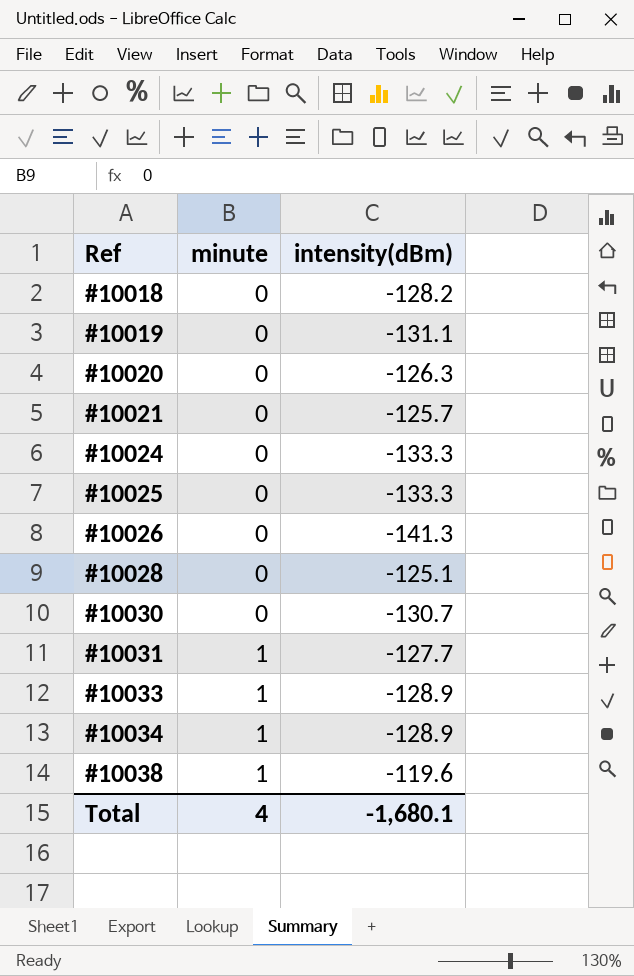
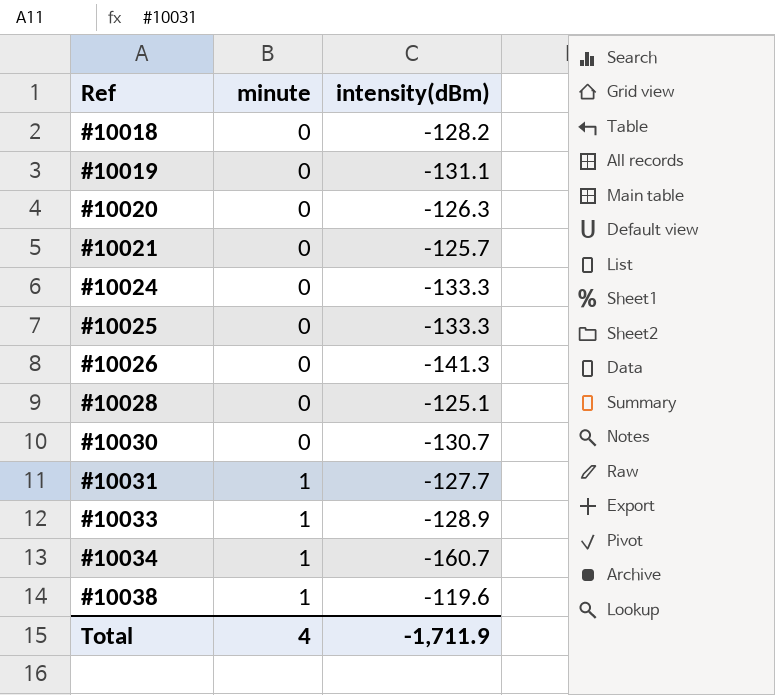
#10034 | intensity(dBm): -128.9 -> -160.7
Total | intensity(dBm): -1,680.1 -> -1,711.9

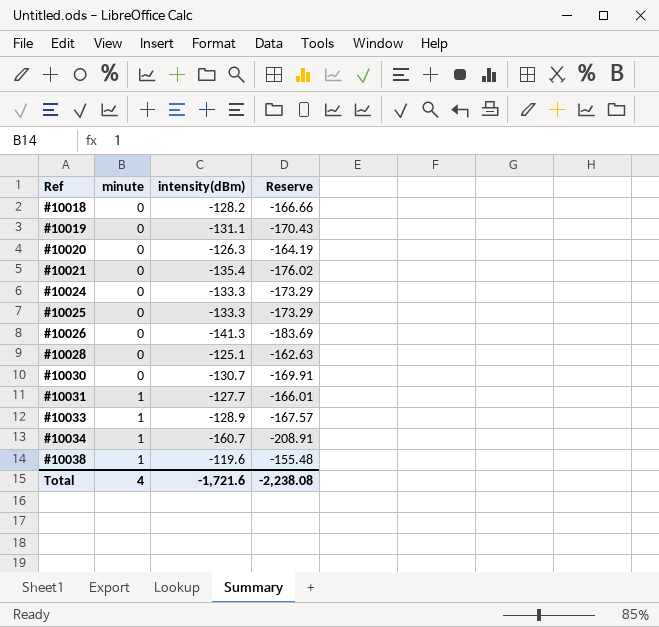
column Reserve | formula: none -> [intensity(dBm)] * 1.3
#10021 | intensity(dBm): -125.7 -> -135.4
Total | intensity(dBm): -1,711.9 -> -1,721.6

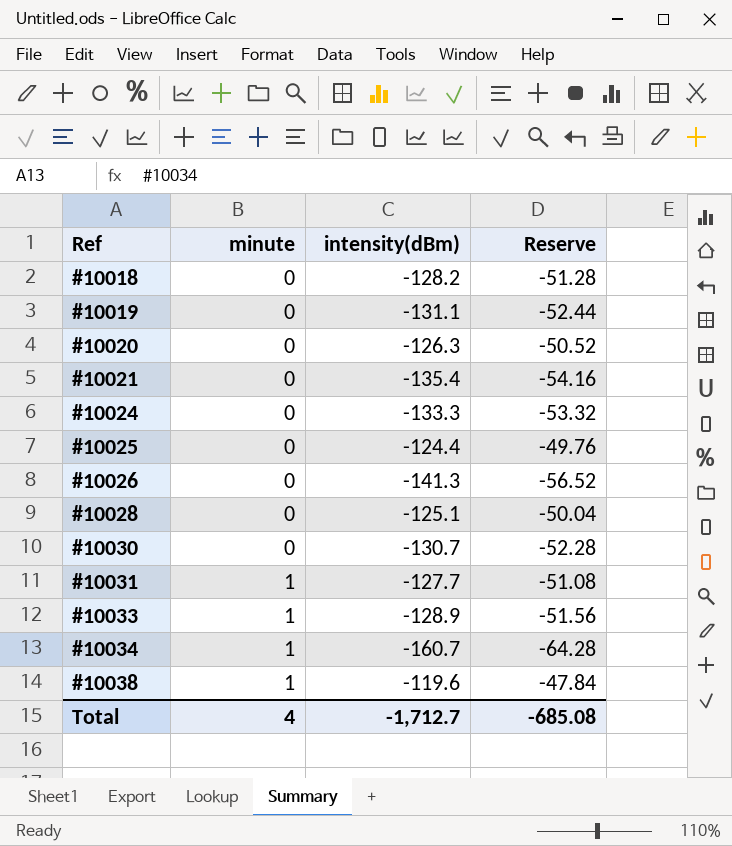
column Reserve | formula: [intensity(dBm)] * 1.3 -> [intensity(dBm)] * 0.4
#10025 | intensity(dBm): -133.3 -> -124.4
Total | intensity(dBm): -1,721.6 -> -1,712.7
Total | Reserve: -2,238.08 -> -685.08

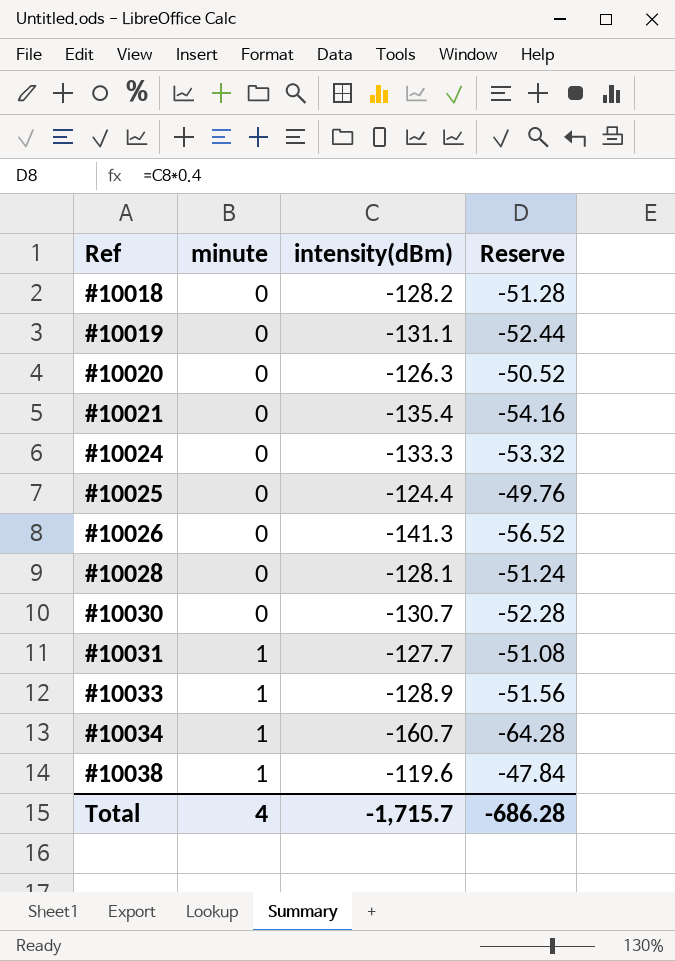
#10028 | intensity(dBm): -125.1 -> -128.1
#10028 | Reserve: -50.04 -> -51.24
Total | intensity(dBm): -1,712.7 -> -1,715.7
Total | Reserve: -685.08 -> -686.28

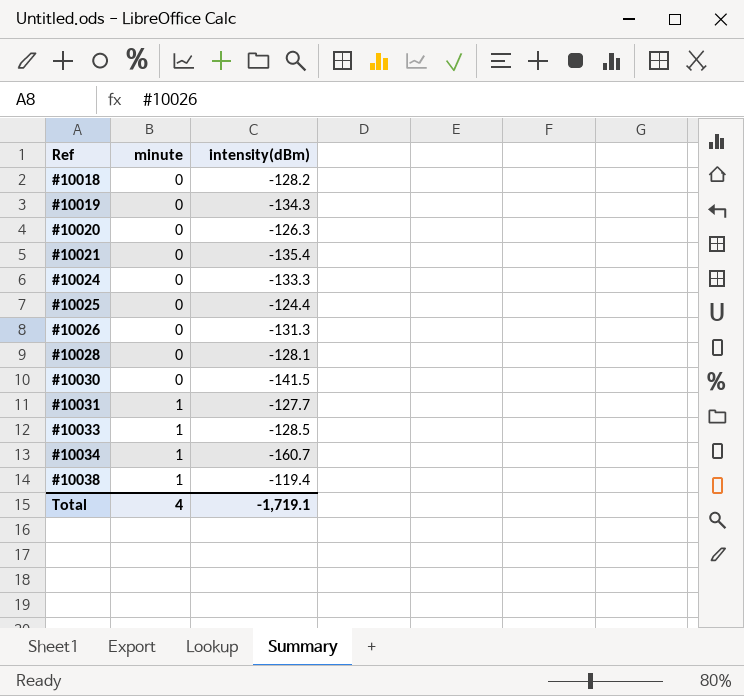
column Reserve | formula: [intensity(dBm)] * 0.4 -> none
#10019 | intensity(dBm): -131.1 -> -134.3
#10026 | intensity(dBm): -141.3 -> -131.3
#10030 | intensity(dBm): -130.7 -> -141.5
#10033 | intensity(dBm): -128.9 -> -128.5
#10038 | intensity(dBm): -119.6 -> -119.4
Total | intensity(dBm): -1,715.7 -> -1,719.1

